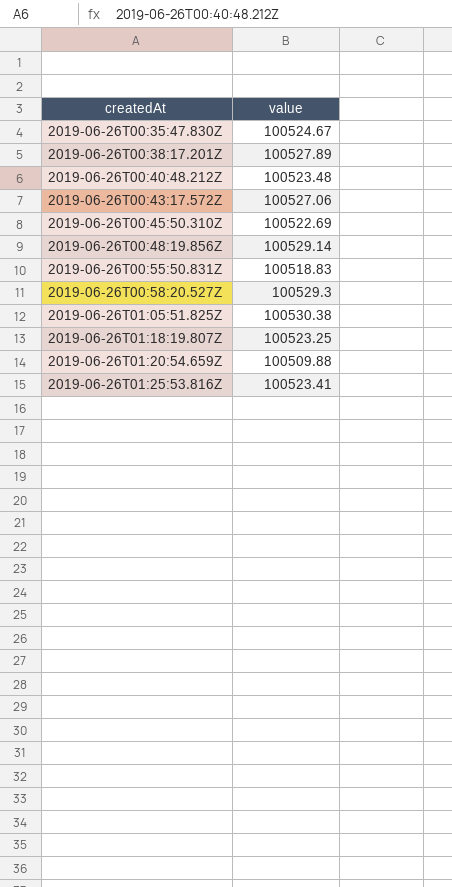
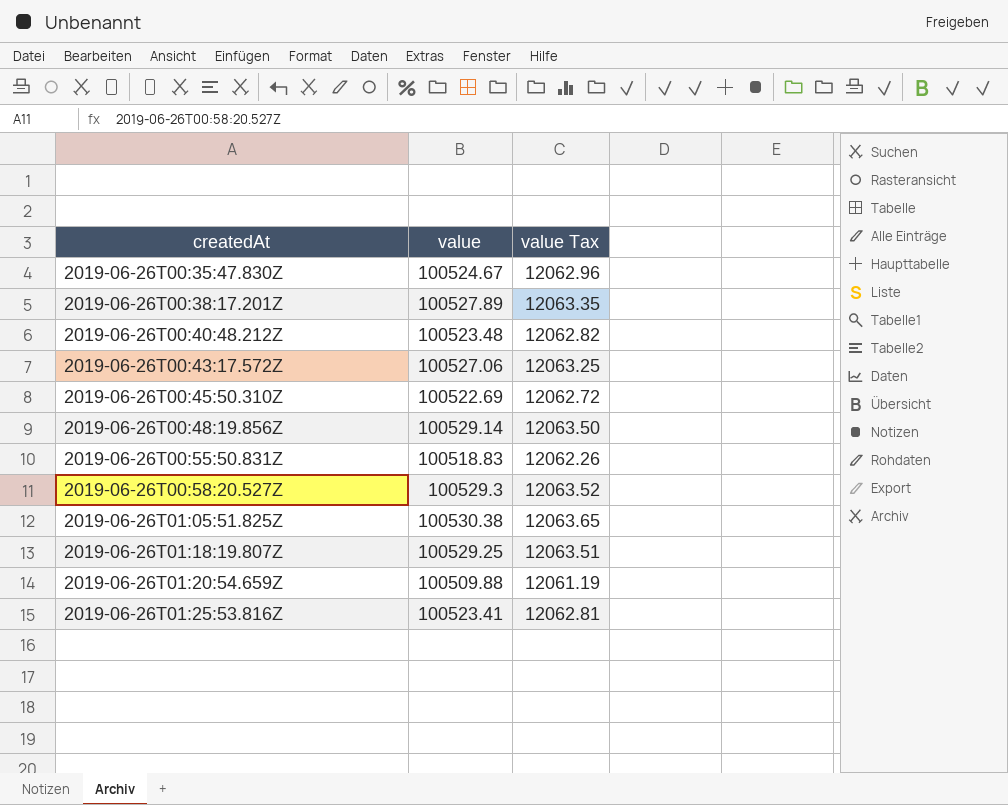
column value Tax | formula: none -> [value] * 0.12
2019-06-26T01:18:19.807Z | value: 100523.25 -> 100529.25

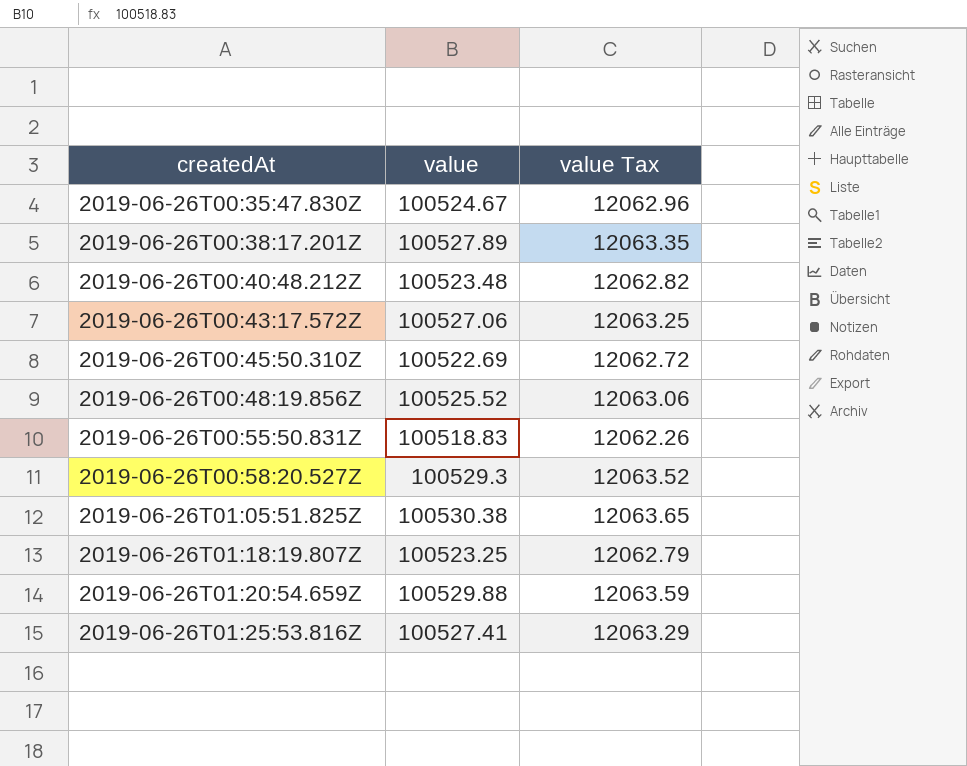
2019-06-26T00:48:19.856Z | value: 100529.14 -> 100525.52
2019-06-26T00:48:19.856Z | value Tax: 12063.50 -> 12063.06
2019-06-26T01:18:19.807Z | value: 100529.25 -> 100523.25
2019-06-26T01:18:19.807Z | value Tax: 12063.51 -> 12062.79
2019-06-26T01:20:54.659Z | value: 100509.88 -> 100529.88
2019-06-26T01:20:54.659Z | value Tax: 12061.19 -> 12063.59
2019-06-26T01:25:53.816Z | value: 100523.41 -> 100527.41
2019-06-26T01:25:53.816Z | value Tax: 12062.81 -> 12063.29

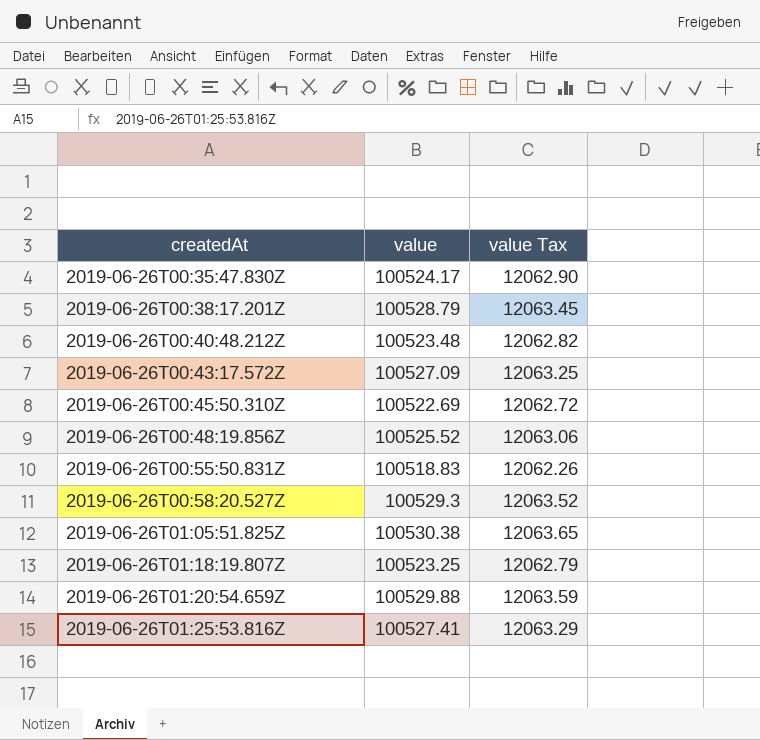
2019-06-26T00:35:47.830Z | value: 100524.67 -> 100524.17
2019-06-26T00:35:47.830Z | value Tax: 12062.96 -> 12062.90
2019-06-26T00:38:17.201Z | value: 100527.89 -> 100528.79
2019-06-26T00:38:17.201Z | value Tax: 12063.35 -> 12063.45
2019-06-26T00:43:17.572Z | value: 100527.06 -> 100527.09

